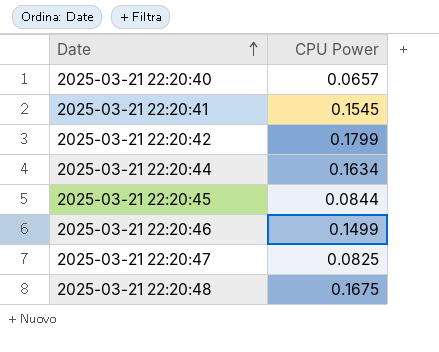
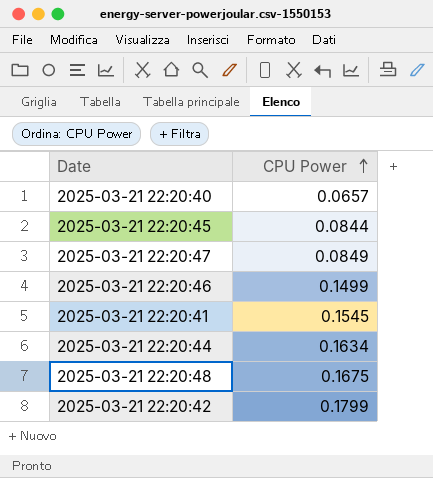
row order: Date ascending -> CPU Power ascending
2025-03-21 22:20:47 | CPU Power: 0.0825 -> 0.0849

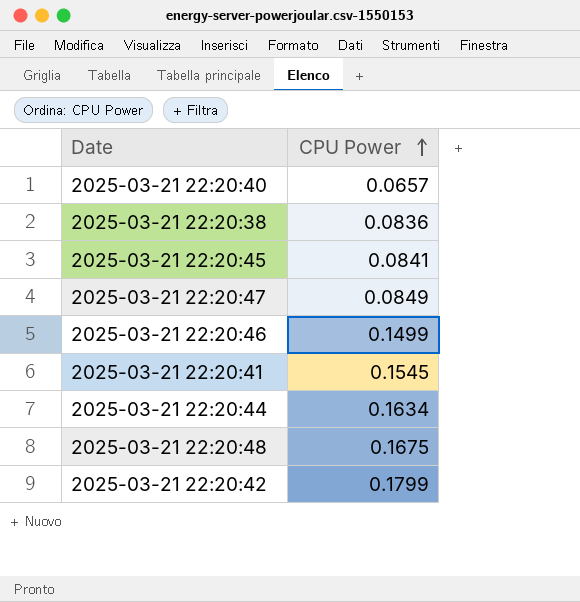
row 2025-03-21 22:20:38: none -> 0.0836
2025-03-21 22:20:45 | CPU Power: 0.0844 -> 0.0841

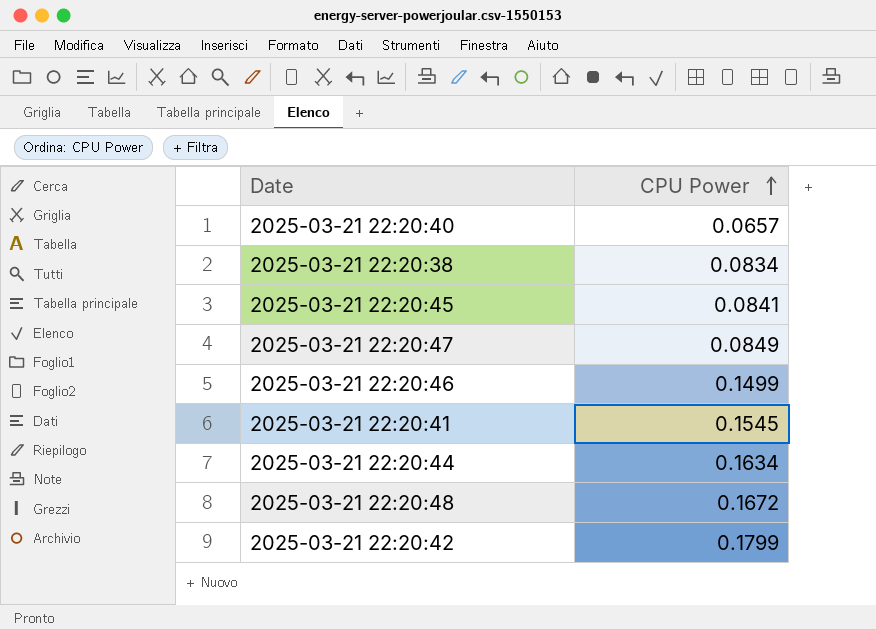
2025-03-21 22:20:38 | CPU Power: 0.0836 -> 0.0834
2025-03-21 22:20:48 | CPU Power: 0.1675 -> 0.1672

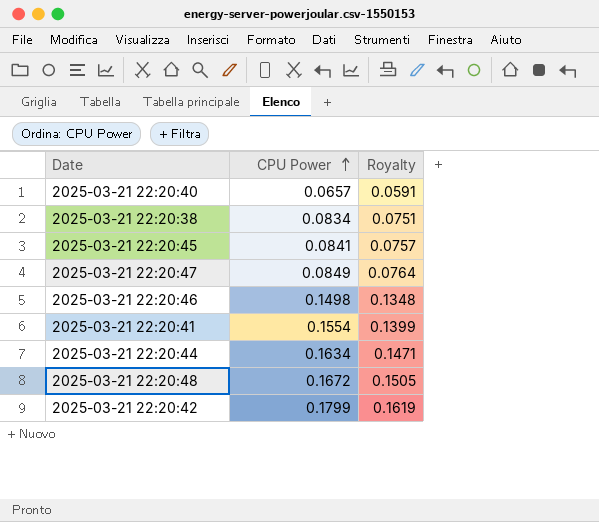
column Royalty | formula: none -> [CPU Power] * 0.9
2025-03-21 22:20:46 | CPU Power: 0.1499 -> 0.1498
2025-03-21 22:20:41 | CPU Power: 0.1545 -> 0.1554

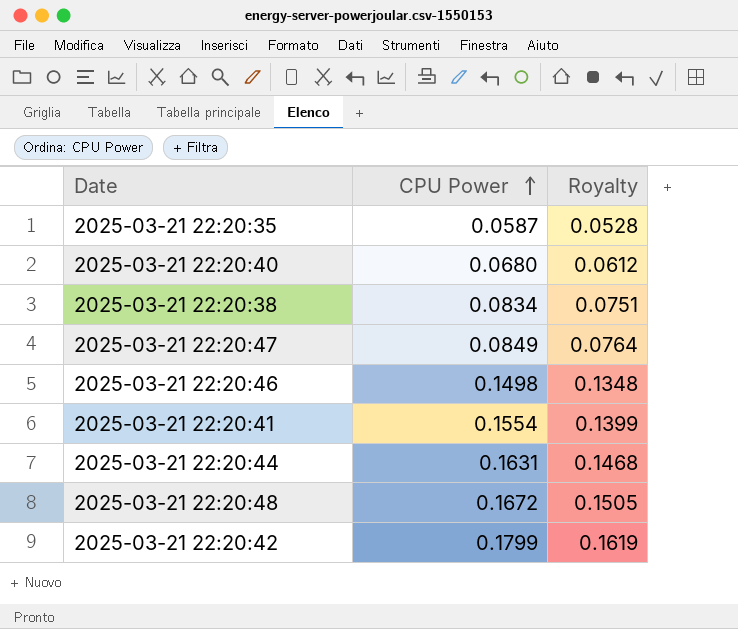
row 2025-03-21 22:20:45: 0.0841 | 0.0757 -> none
row 2025-03-21 22:20:35: none -> 0.0587 | 0.0528
2025-03-21 22:20:40 | CPU Power: 0.0657 -> 0.0680
2025-03-21 22:20:40 | Royalty: 0.0591 -> 0.0612
2025-03-21 22:20:44 | CPU Power: 0.1634 -> 0.1631
2025-03-21 22:20:44 | Royalty: 0.1471 -> 0.1468

